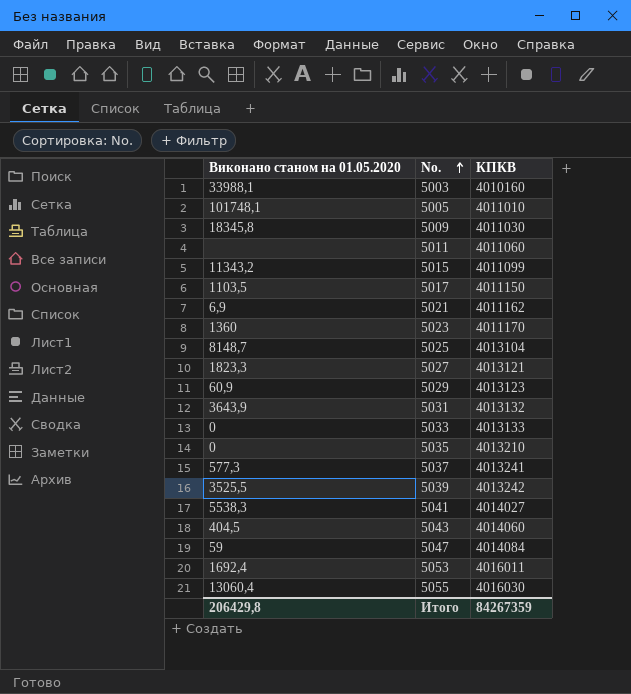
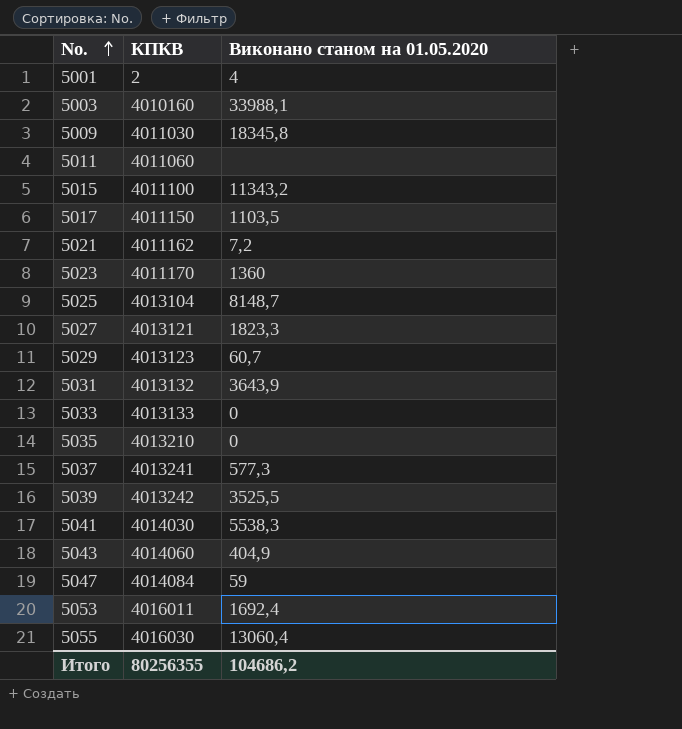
column Виконано станом на 01.05.2020 | position: 1 -> 3
row 5005: 101748,1 | 4011010 -> none
row 5001: none -> 2 | 4
5015 | КПКВ: 4011099 -> 4011100
5021 | Виконано станом на 01.05.2020: 6,9 -> 7,2
5029 | Виконано станом на 01.05.2020: 60,9 -> 60,7
5041 | КПКВ: 4014027 -> 4014030
5043 | Виконано станом на 01.05.2020: 404,5 -> 404,9
Итого | КПКВ: 84267359 -> 80256355
Итого | Виконано станом на 01.05.2020: 206429,8 -> 104686,2

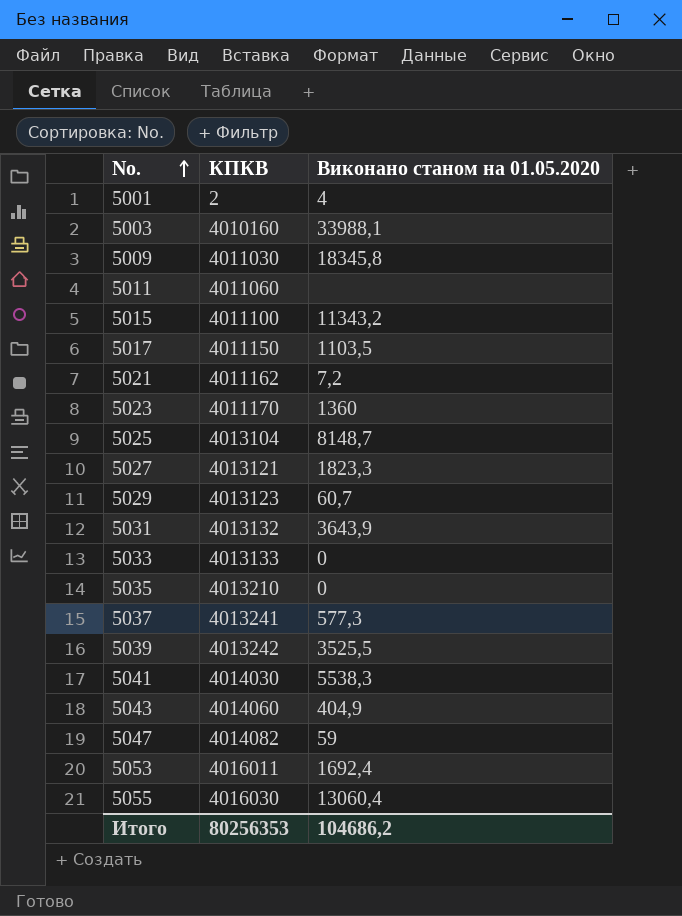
5047 | КПКВ: 4014084 -> 4014082
Итого | КПКВ: 80256355 -> 80256353

